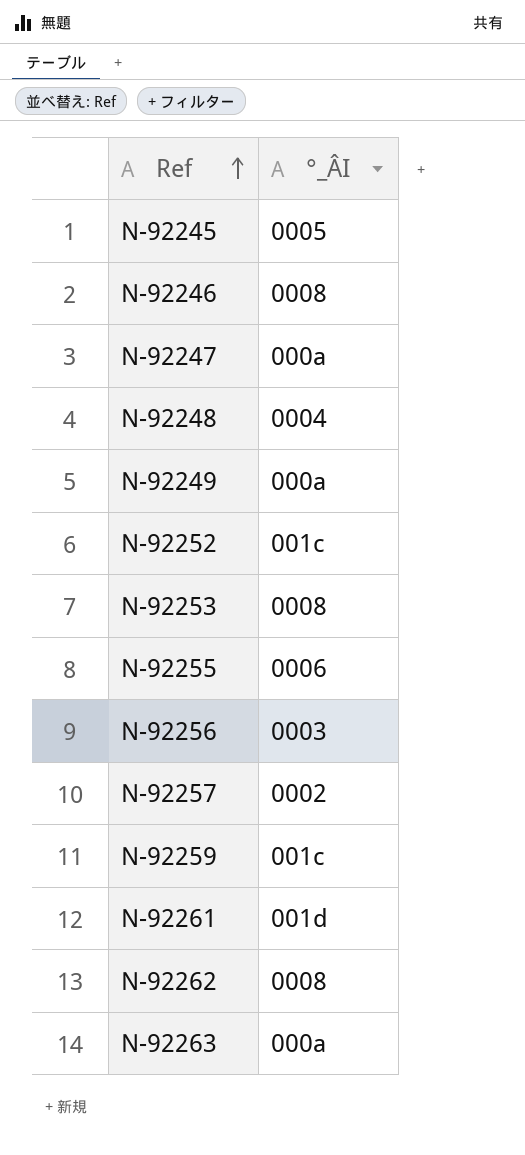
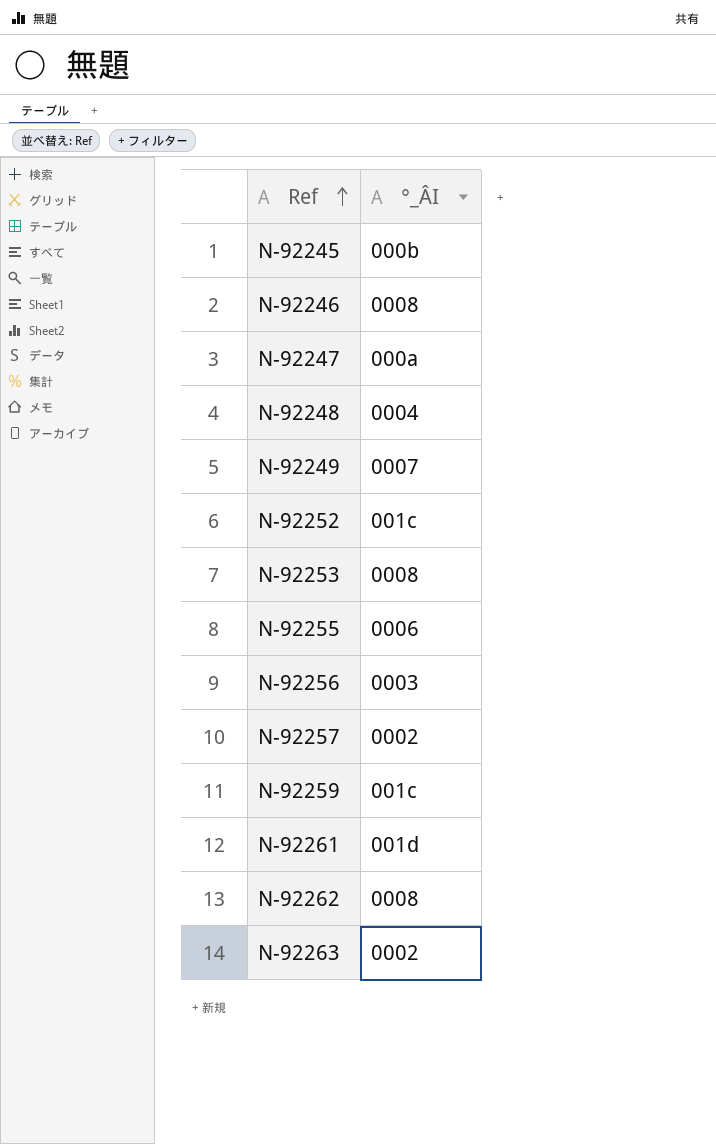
N-92245 | °_ÂI: 0005 -> 000b
N-92249 | °_ÂI: 000a -> 0007
N-92263 | °_ÂI: 000a -> 0002

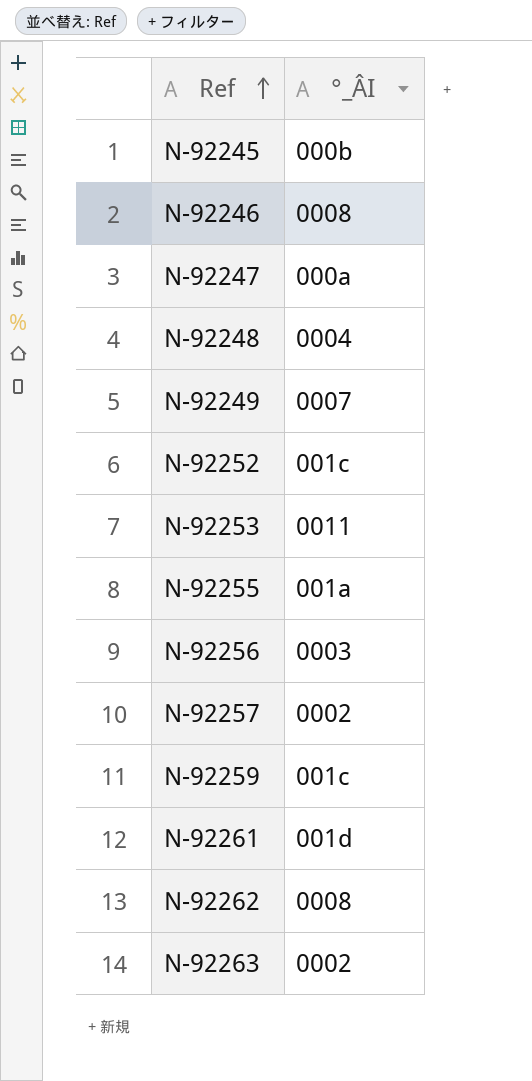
N-92253 | °_ÂI: 0008 -> 0011
N-92255 | °_ÂI: 0006 -> 001a

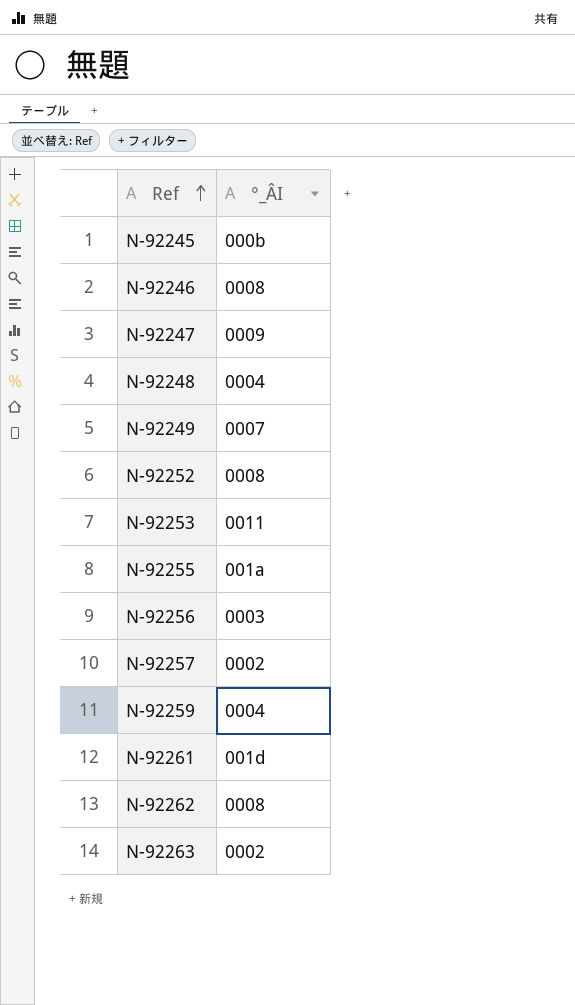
N-92247 | °_ÂI: 000a -> 0009
N-92252 | °_ÂI: 001c -> 0008
N-92259 | °_ÂI: 001c -> 0004

